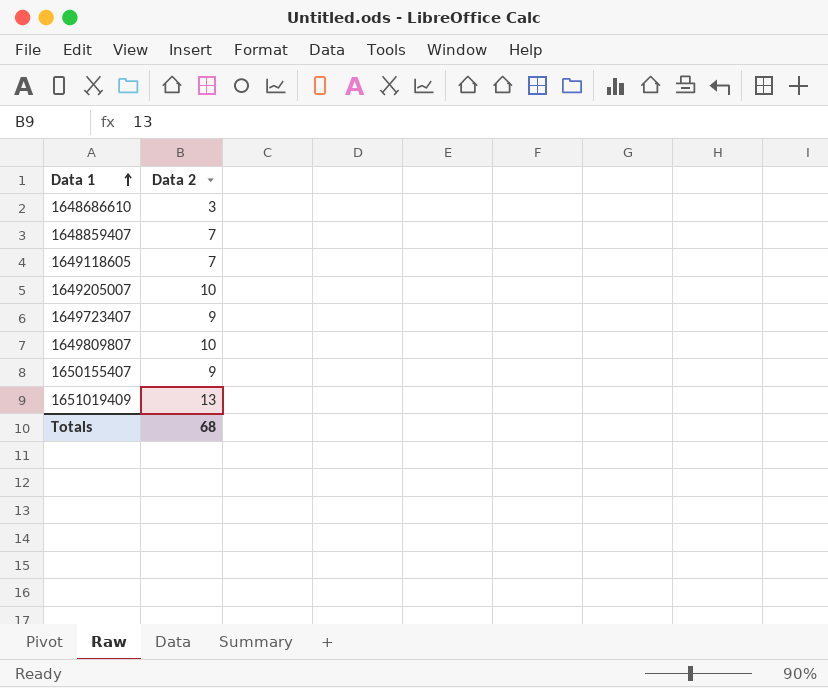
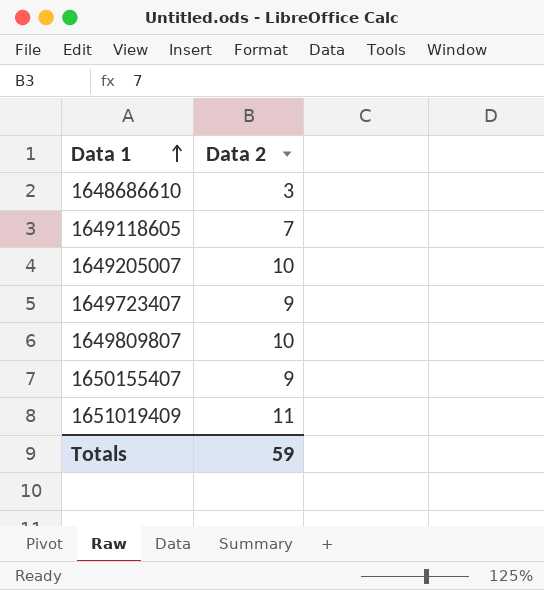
row 1648859407: 7 -> none
1651019409 | Data 2: 13 -> 11
Totals | Data 2: 68 -> 59

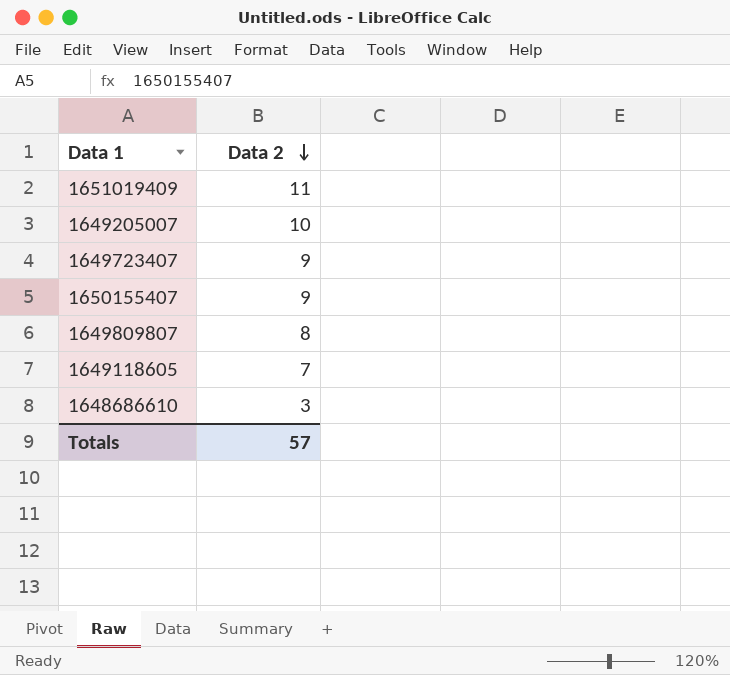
row order: Data 1 ascending -> Data 2 descending
1649809807 | Data 2: 10 -> 8
Totals | Data 2: 59 -> 57

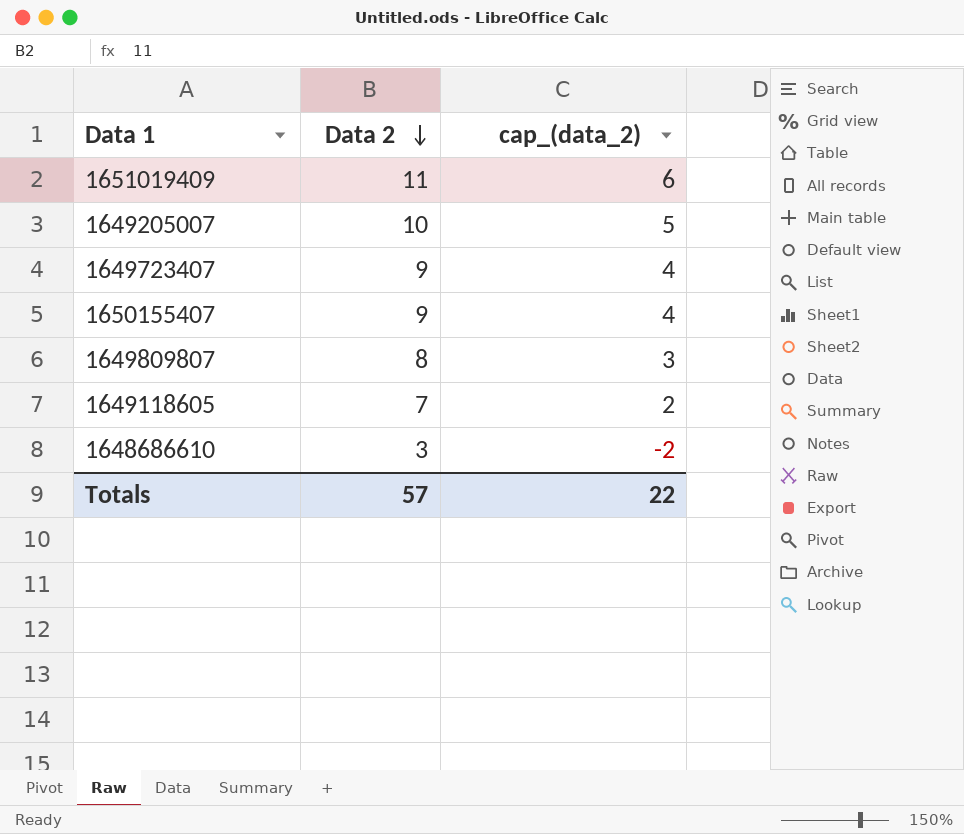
column cap_(data_2) | formula: none -> [Data 2] - 5

